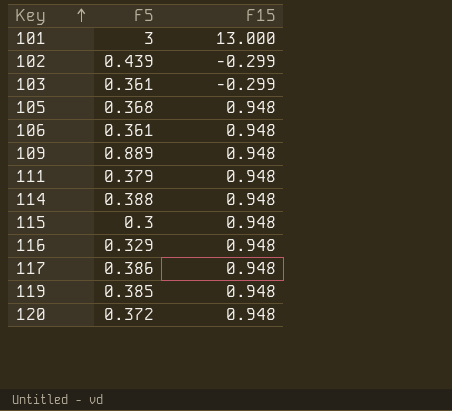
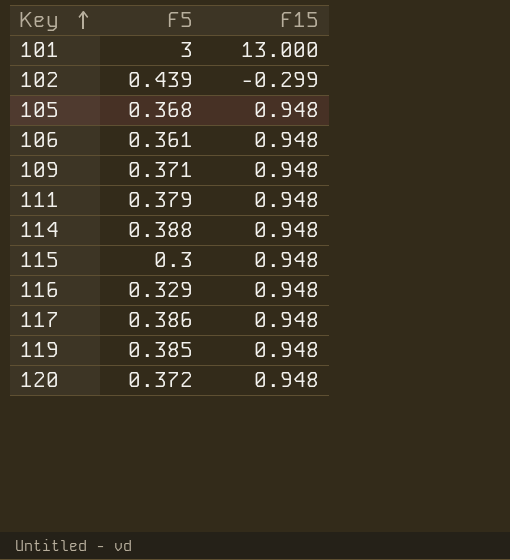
row 103: 0.361 | -0.299 -> none
109 | F5: 0.889 -> 0.371

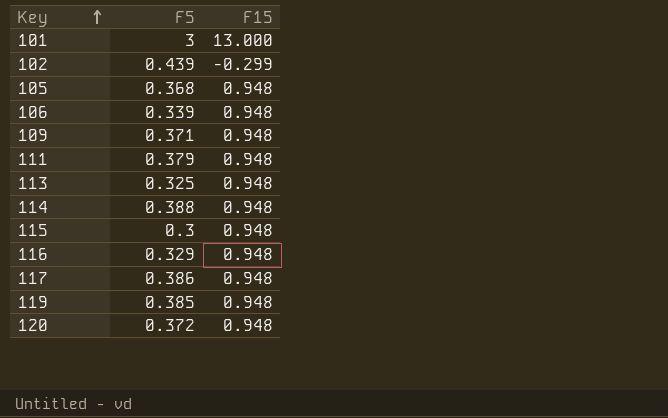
106 | F5: 0.361 -> 0.339
row 113: none -> 0.325 | 0.948

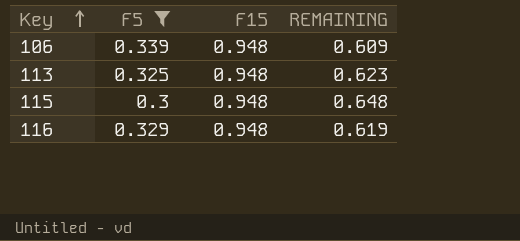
filter: none -> F5 <= 0.339
column REMAINING | formula: none -> [F15] - [F5]

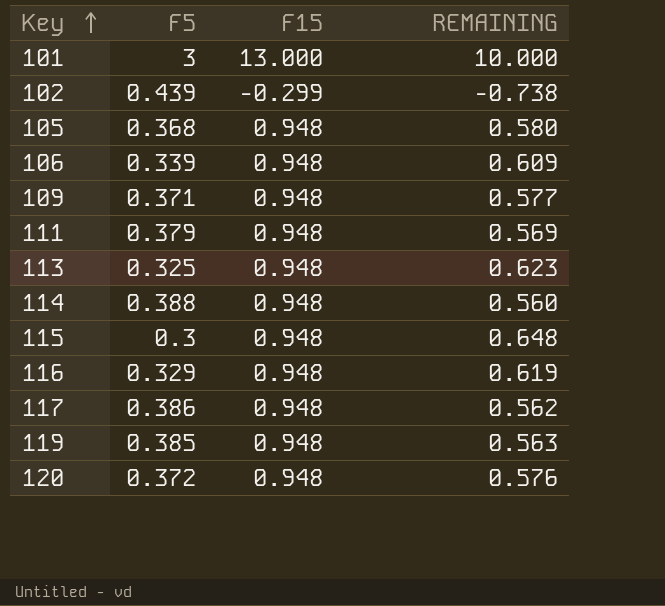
filter: F5 <= 0.339 -> none

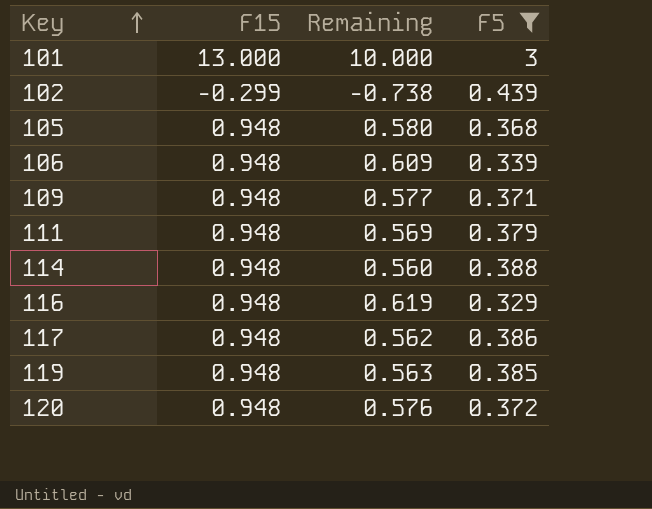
filter: none -> F5 >= 0.329
column name: REMAINING -> Remaining
column F5 | position: 2 -> 4

